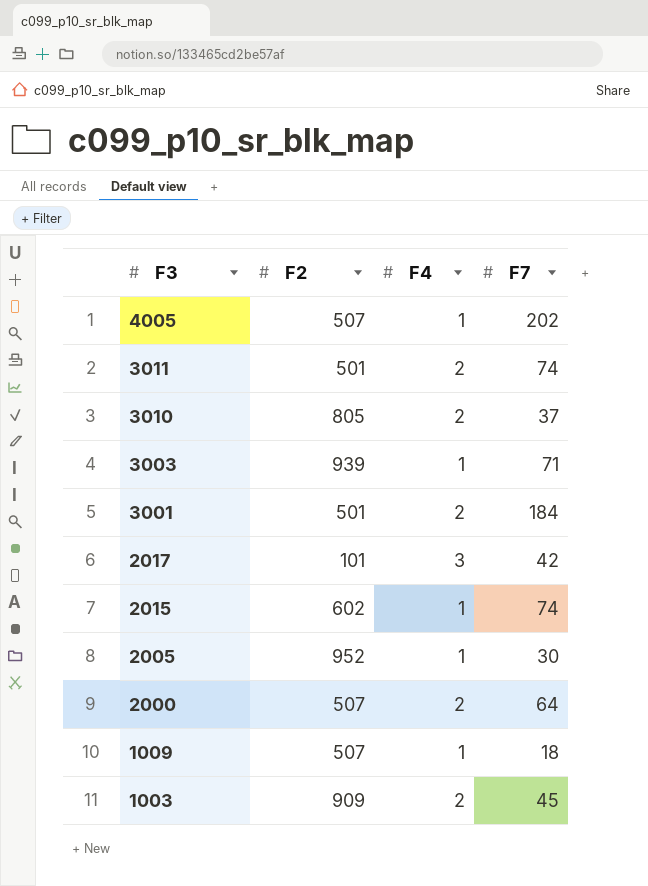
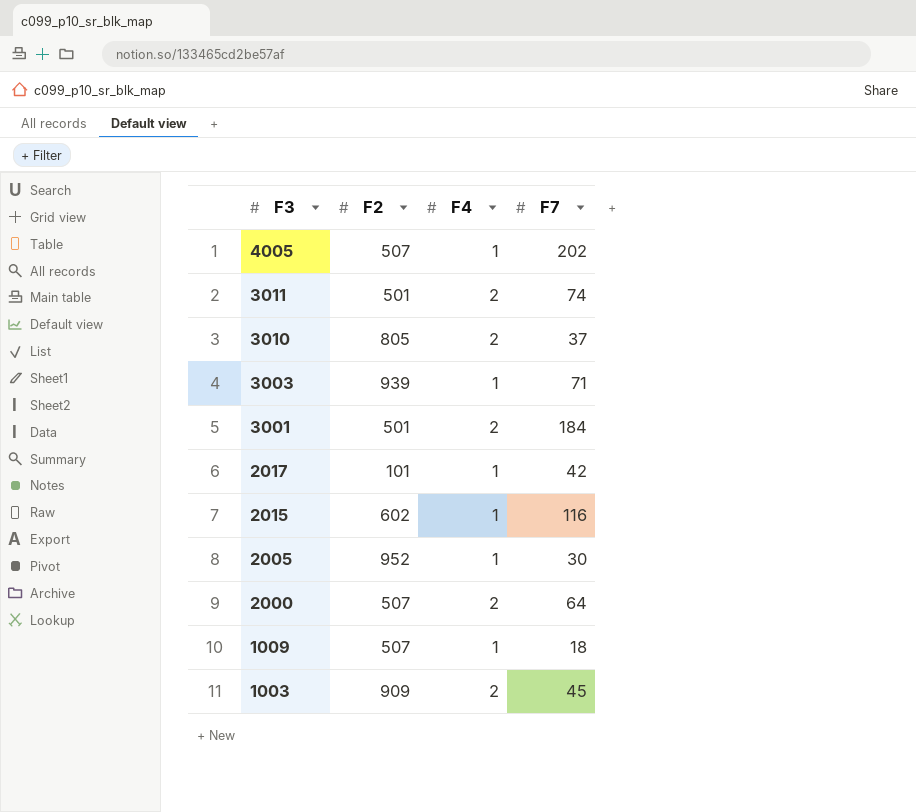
2017 | F4: 3 -> 1
2015 | F7: 74 -> 116

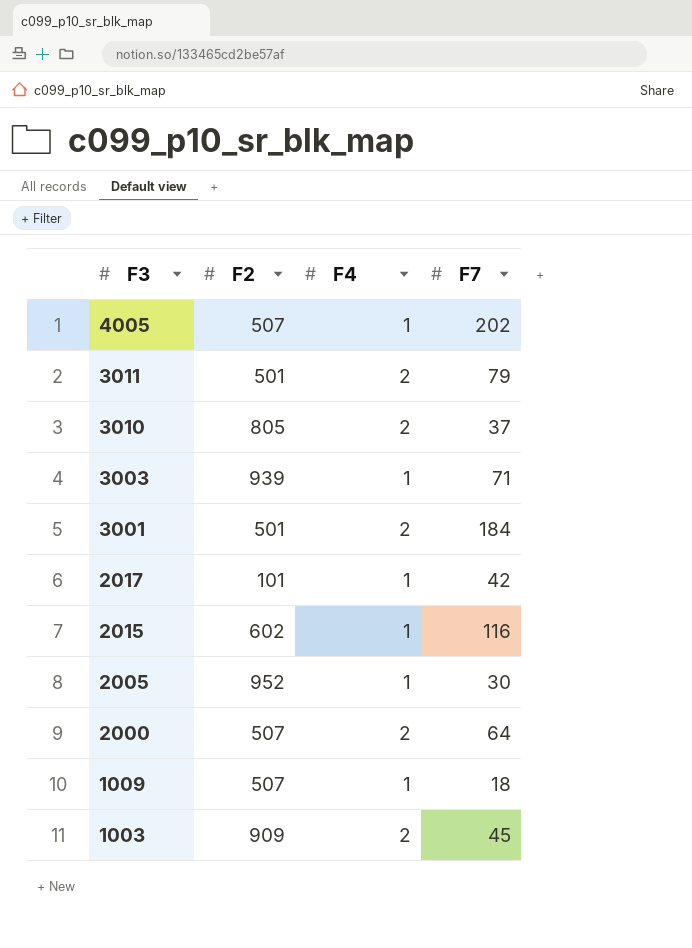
3011 | F7: 74 -> 79

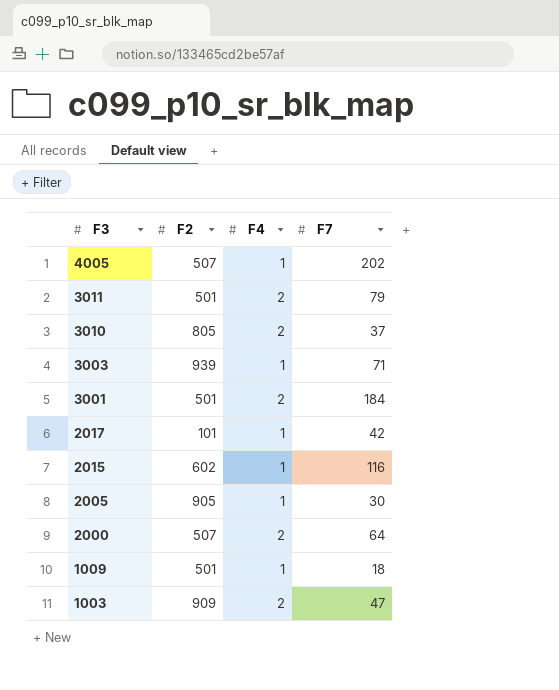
2005 | F2: 952 -> 905
1009 | F2: 507 -> 501
1003 | F7: 45 -> 47

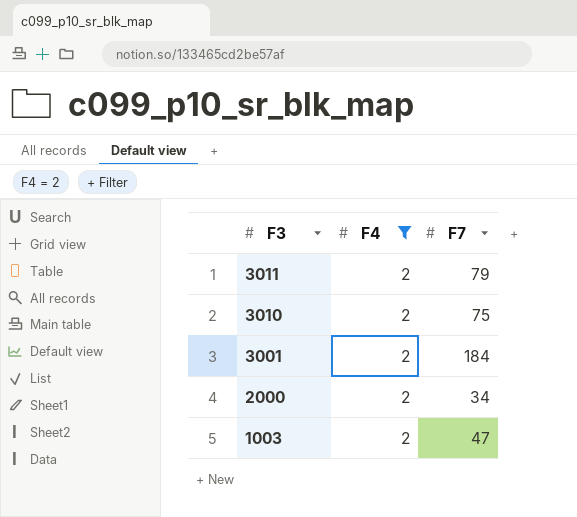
filter: none -> F4 = 2
column F2 | position: 2 -> none
3010 | F7: 37 -> 75
2000 | F7: 64 -> 34

